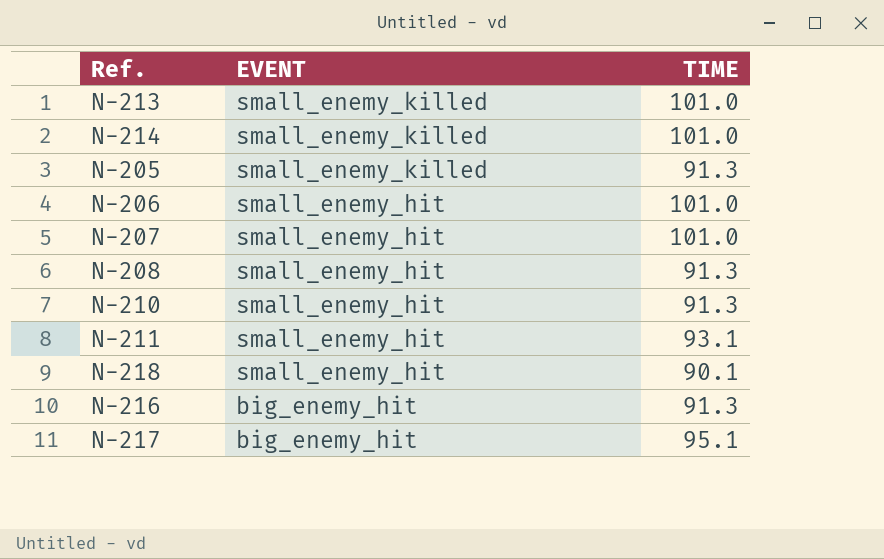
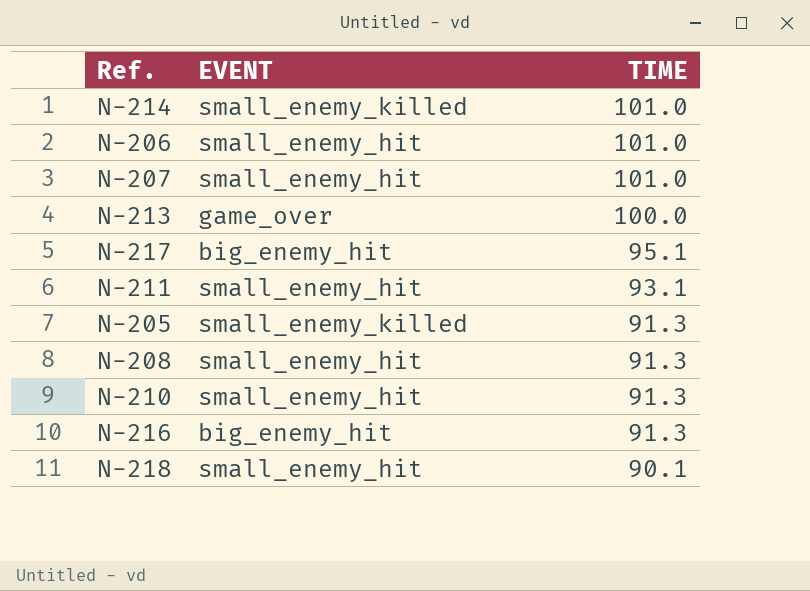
row order: EVENT descending -> TIME descending
N-213 | EVENT: small_enemy_killed -> game_over
N-213 | TIME: 101.0 -> 100.0

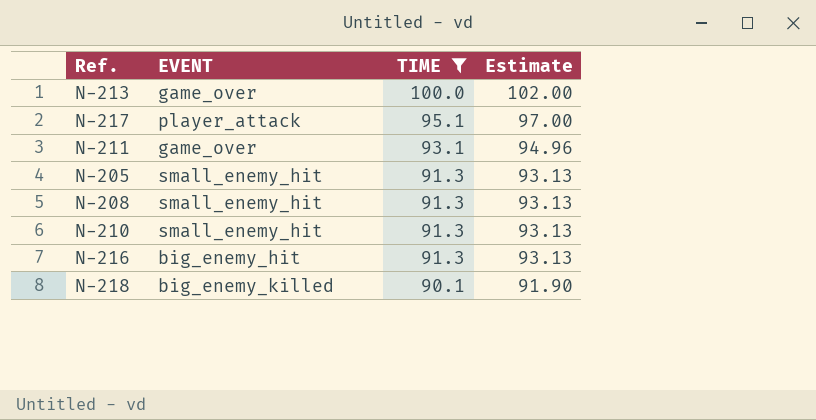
filter: none -> TIME != 101.0
column Estimate | formula: none -> [TIME] * 1.02
N-217 | EVENT: big_enemy_hit -> player_attack
N-211 | EVENT: small_enemy_hit -> game_over
N-205 | EVENT: small_enemy_killed -> small_enemy_hit
N-218 | EVENT: small_enemy_hit -> big_enemy_killed

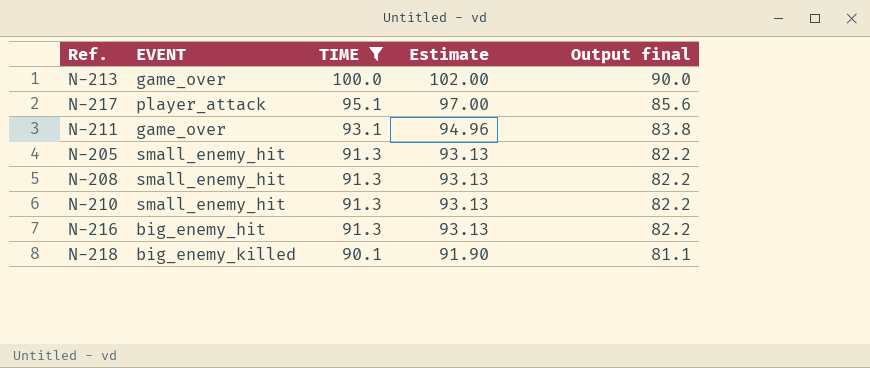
column Output final | formula: none -> [TIME] * 0.9

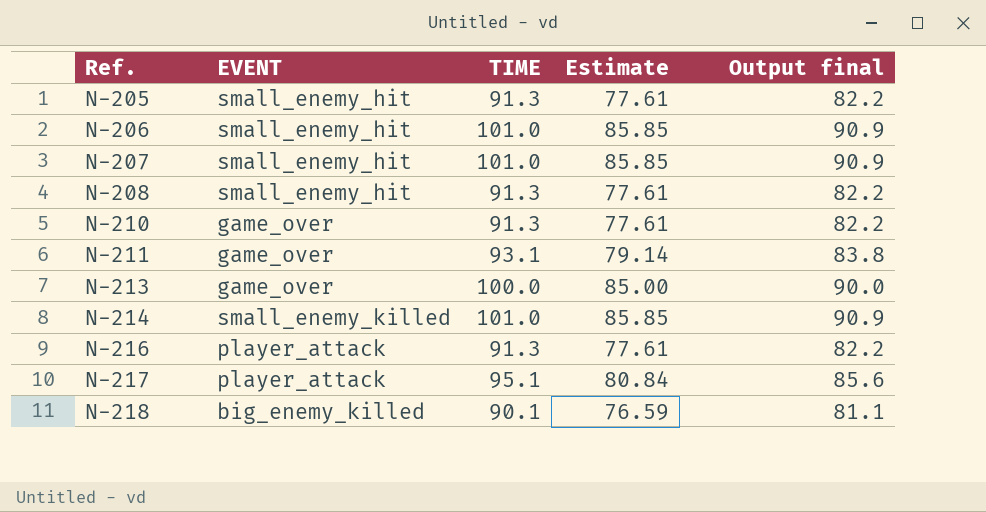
filter: TIME != 101.0 -> none
row order: TIME descending -> Ref. ascending
column Estimate | formula: [TIME] * 1.02 -> [TIME] * 0.85
N-210 | EVENT: small_enemy_hit -> game_over
N-216 | EVENT: big_enemy_hit -> player_attack

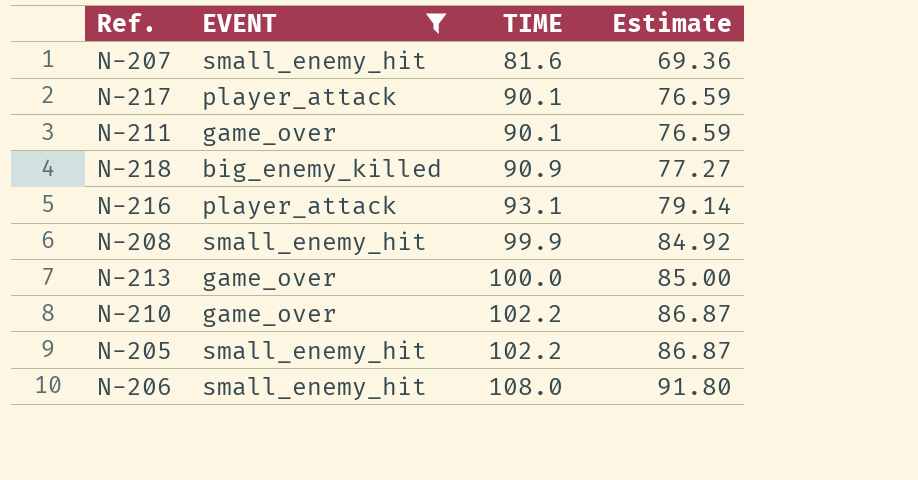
filter: none -> EVENT != small_enemy_killed
row order: Ref. ascending -> TIME ascending
column Output final | formula: [TIME] * 0.9 -> none
N-207 | TIME: 101.0 -> 81.6
N-207 | Estimate: 85.85 -> 69.36
N-217 | TIME: 95.1 -> 90.1
N-217 | Estimate: 80.84 -> 76.59
N-211 | TIME: 93.1 -> 90.1
N-211 | Estimate: 79.14 -> 76.59
N-218 | TIME: 90.1 -> 90.9
N-218 | Estimate: 76.59 -> 77.27
N-216 | TIME: 91.3 -> 93.1
N-216 | Estimate: 77.61 -> 79.14
N-208 | TIME: 91.3 -> 99.9
N-208 | Estimate: 77.61 -> 84.92
N-210 | TIME: 91.3 -> 102.2
N-210 | Estimate: 77.61 -> 86.87
N-205 | TIME: 91.3 -> 102.2
N-205 | Estimate: 77.61 -> 86.87
N-206 | TIME: 101.0 -> 108.0
N-206 | Estimate: 85.85 -> 91.80

